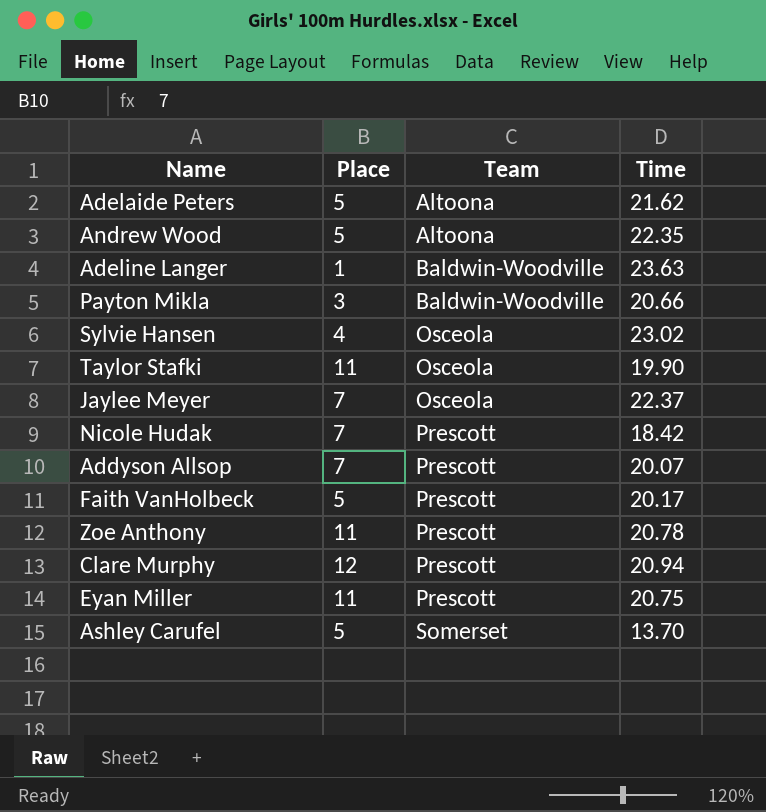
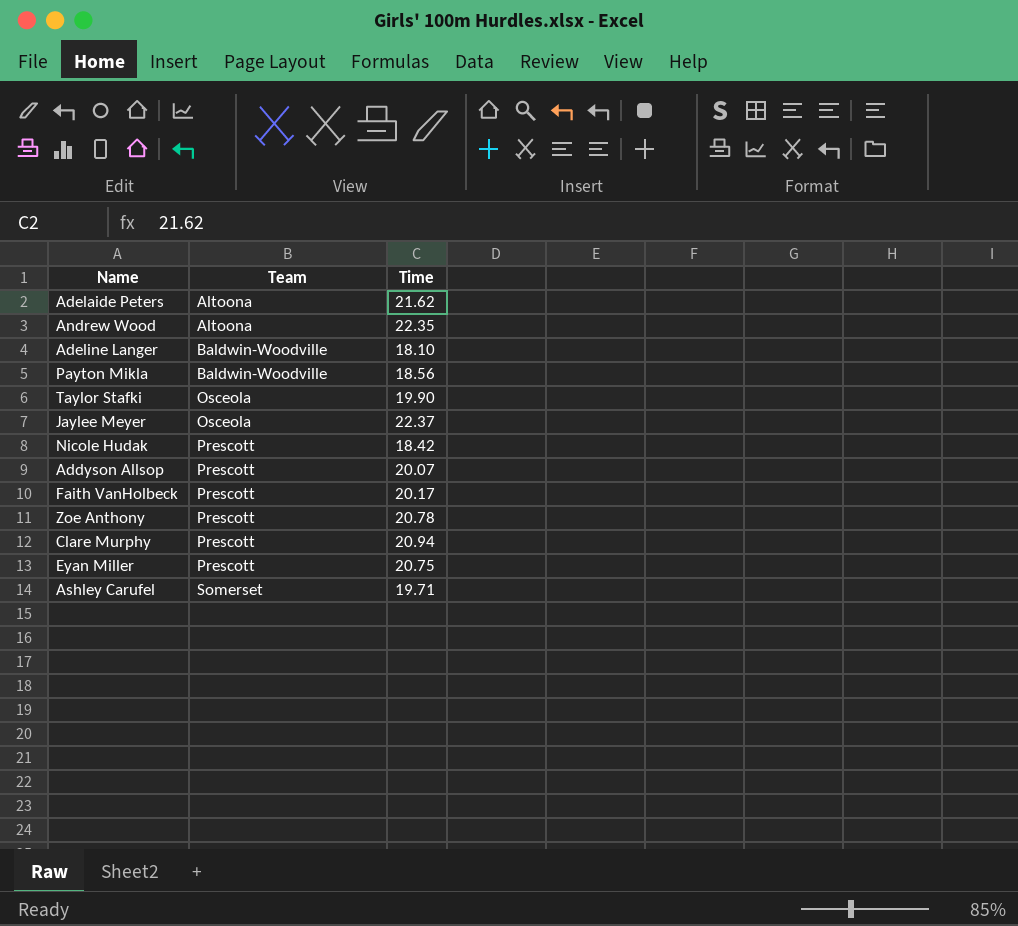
column Place | position: 2 -> none
row Sylvie Hansen: 4 | Osceola | 23.02 -> none
Adeline Langer | Time: 23.63 -> 18.10
Payton Mikla | Time: 20.66 -> 18.56
Ashley Carufel | Time: 13.70 -> 19.71

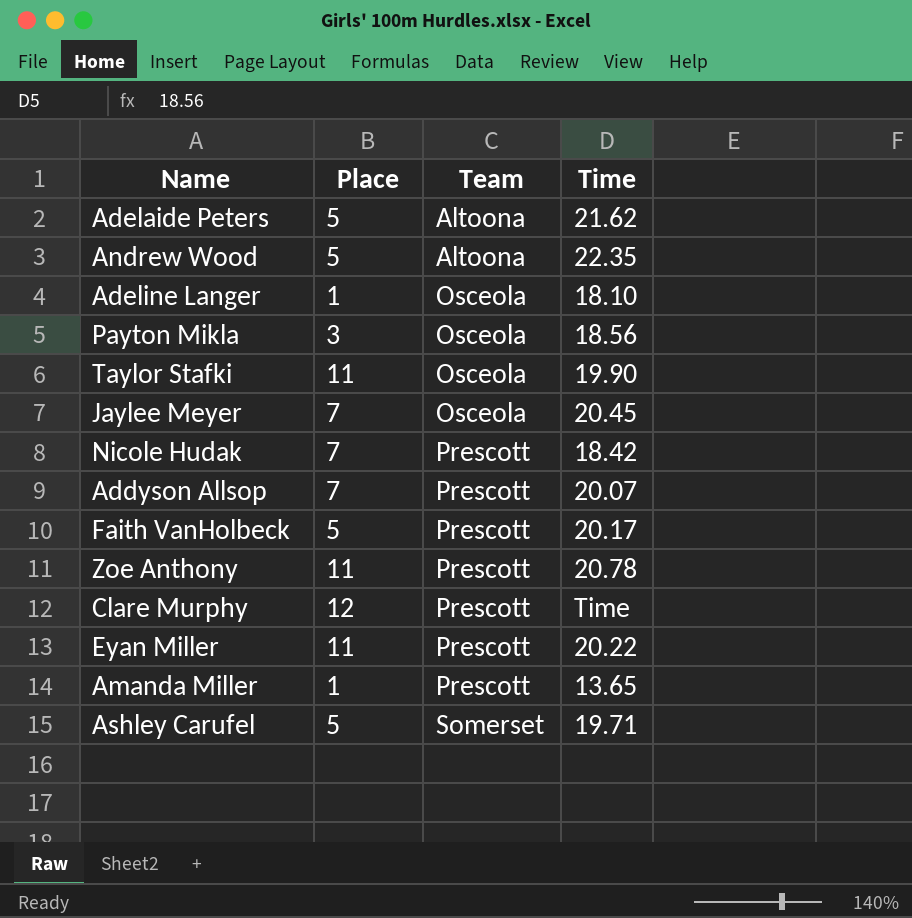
column Place | position: none -> 2
Adeline Langer | Team: Baldwin-Woodville -> Osceola
Payton Mikla | Team: Baldwin-Woodville -> Osceola
Jaylee Meyer | Time: 22.37 -> 20.45
Clare Murphy | Time: 20.94 -> Time
Eyan Miller | Time: 20.75 -> 20.22
row Amanda Miller: none -> 1 | Prescott | 13.65

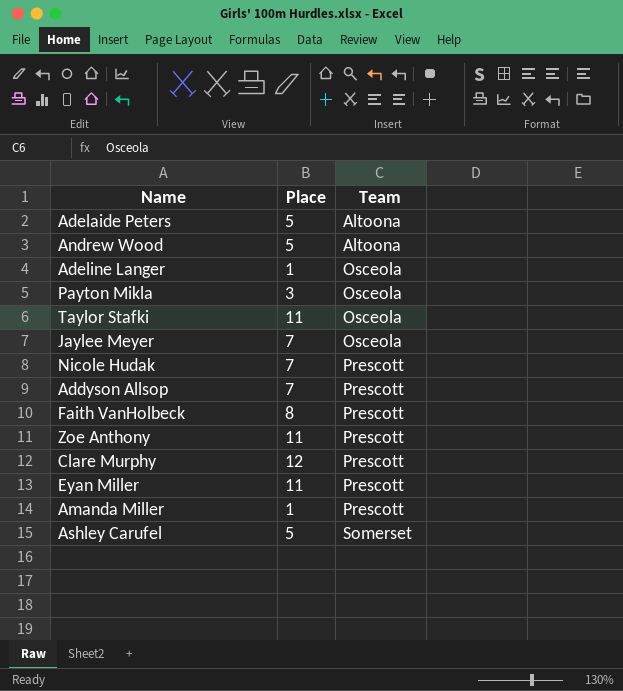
column Time | position: 4 -> none
Faith VanHolbeck | Place: 5 -> 8

